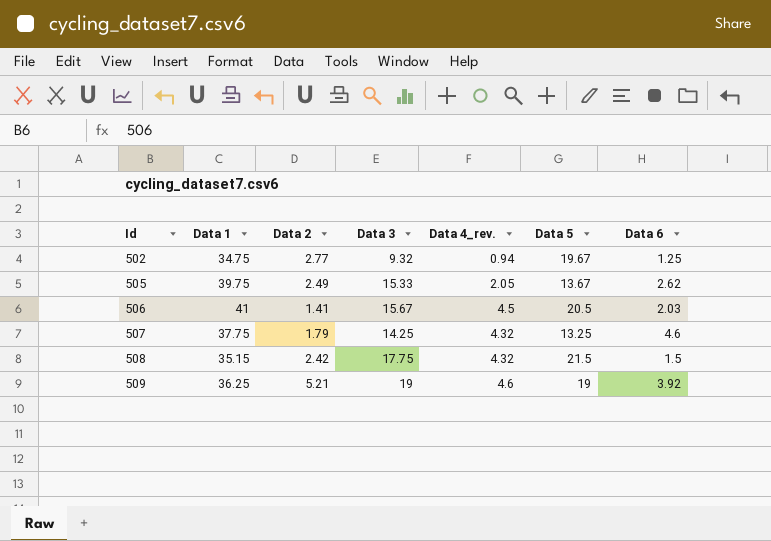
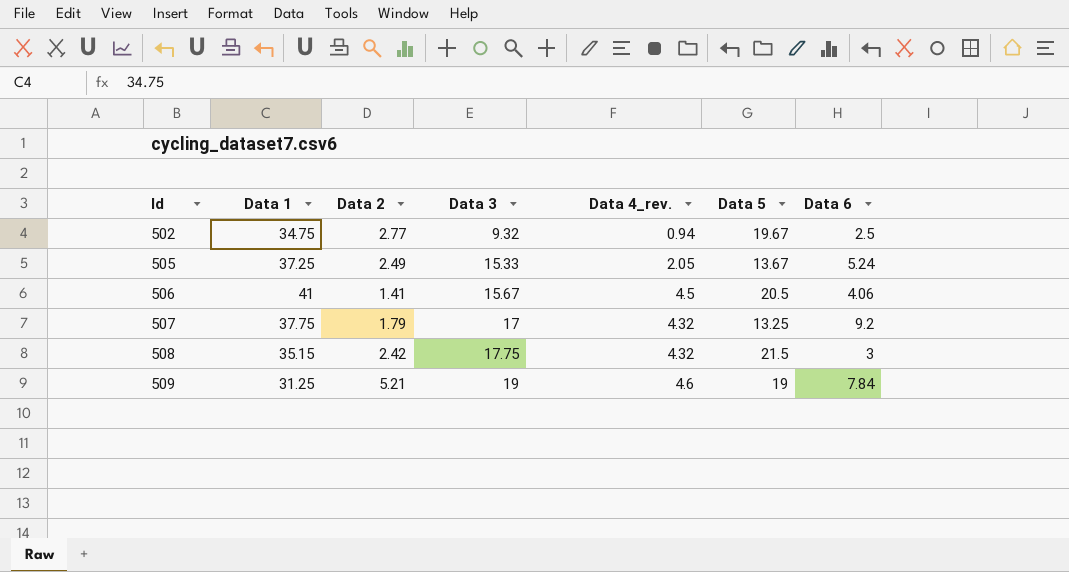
502 | Data 6: 1.25 -> 2.5
505 | Data 1: 39.75 -> 37.25
505 | Data 6: 2.62 -> 5.24
506 | Data 6: 2.03 -> 4.06
507 | Data 3: 14.25 -> 17
507 | Data 6: 4.6 -> 9.2
508 | Data 6: 1.5 -> 3
509 | Data 1: 36.25 -> 31.25
509 | Data 6: 3.92 -> 7.84

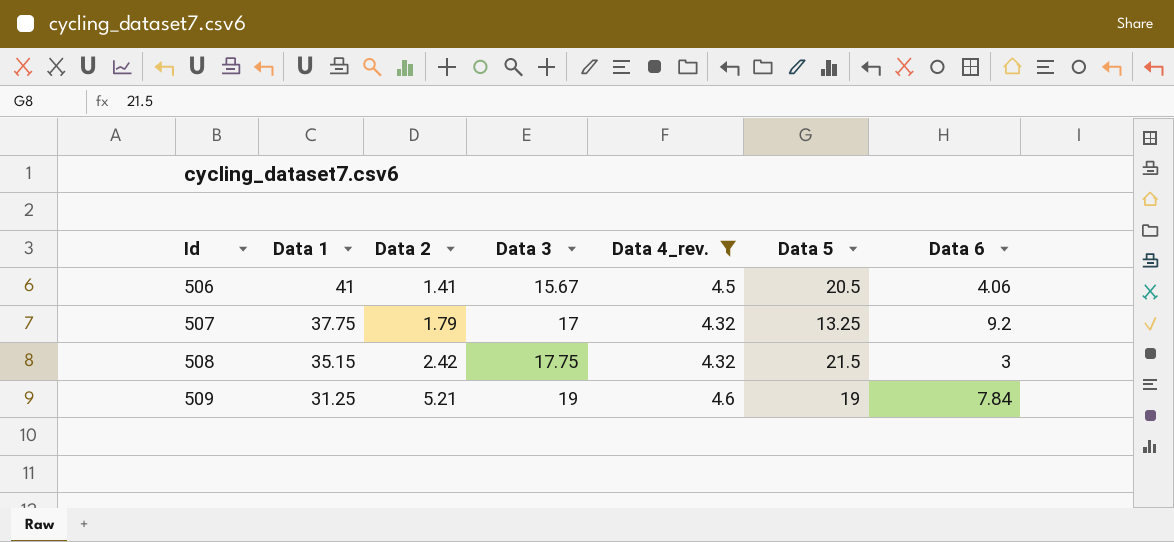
filter: none -> Data 4_rev. >= 4.32

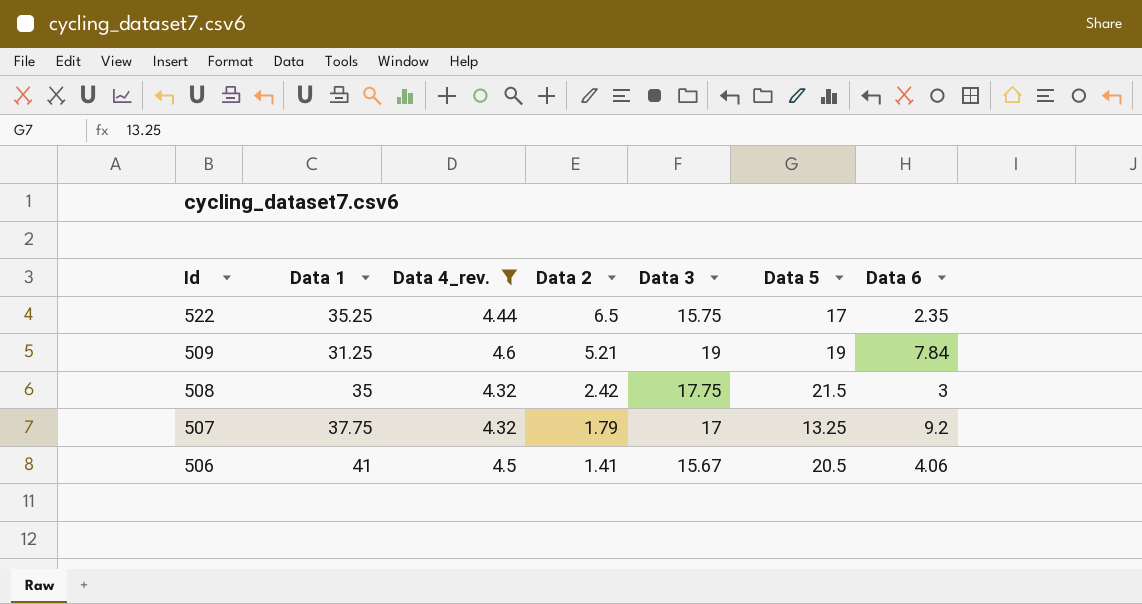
row order: Id ascending -> Id descending
column Data 4_rev. | position: 5 -> 3
row 522: none -> 35.25 | 4.44 | 6.5 | 15.75 | 17 | 2.35
508 | Data 1: 35.15 -> 35

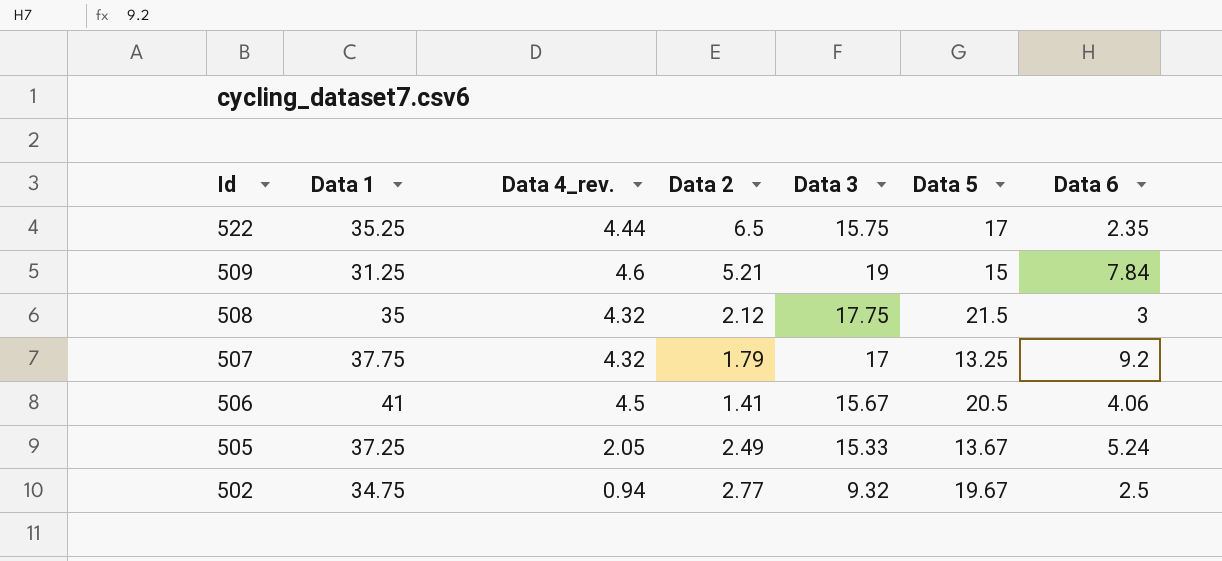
filter: Data 4_rev. >= 4.32 -> none
509 | Data 5: 19 -> 15
508 | Data 2: 2.42 -> 2.12

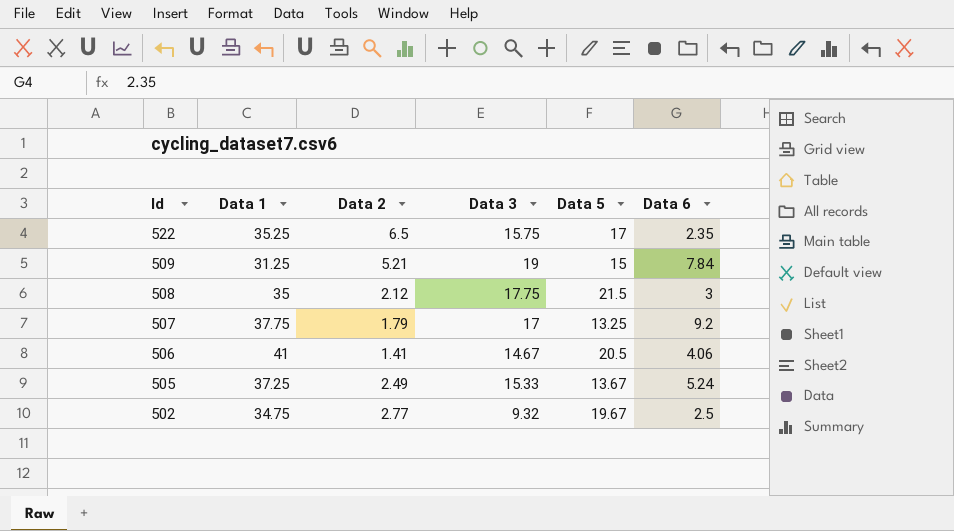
column Data 4_rev. | position: 3 -> none
506 | Data 3: 15.67 -> 14.67

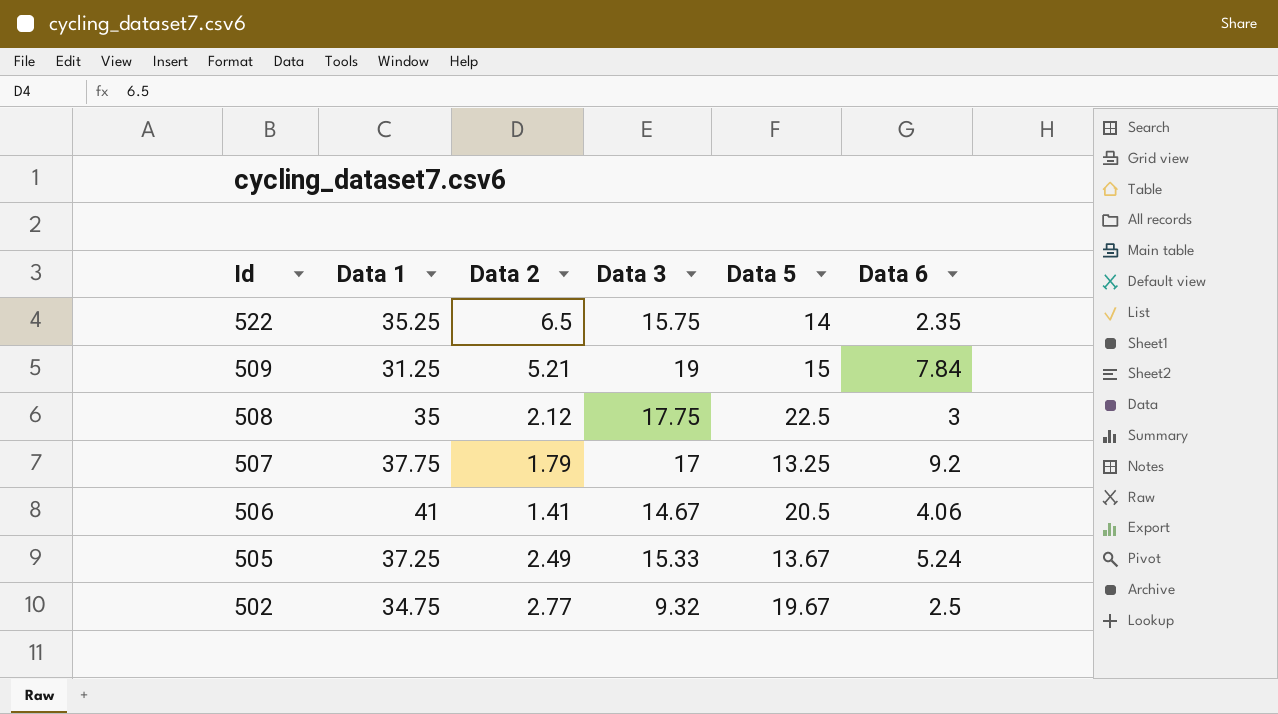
522 | Data 5: 17 -> 14
508 | Data 5: 21.5 -> 22.5

